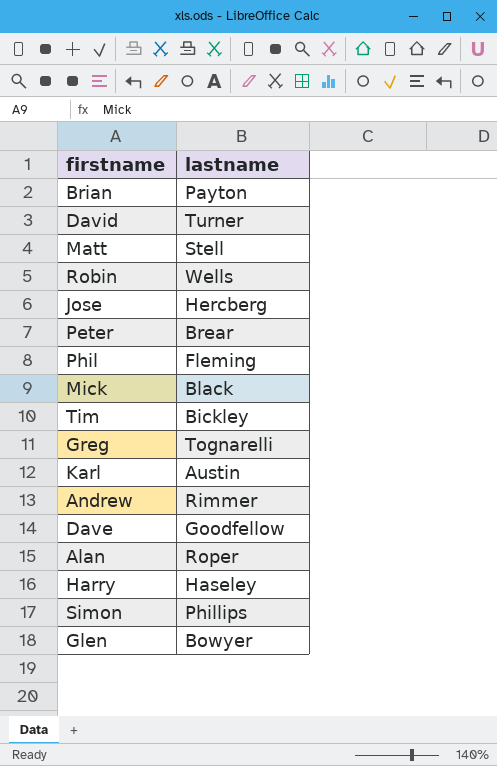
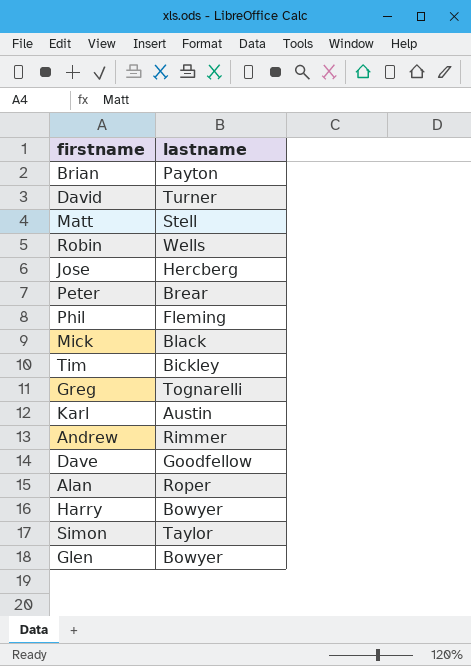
Harry | lastname: Haseley -> Bowyer
Simon | lastname: Phillips -> Taylor

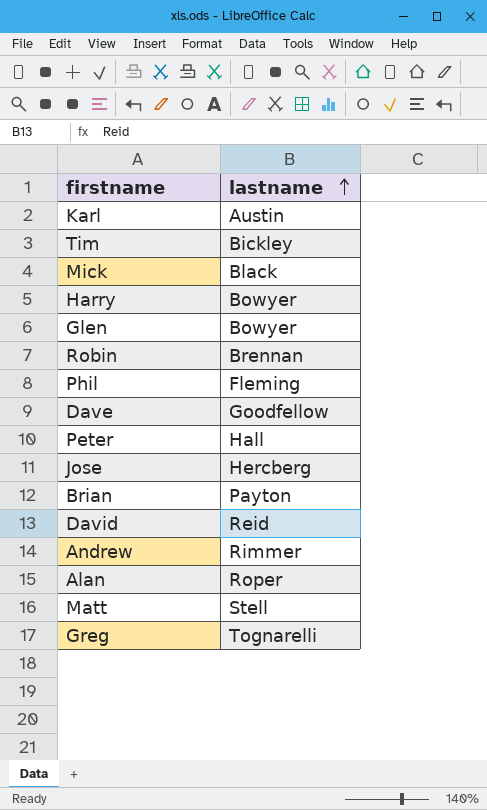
row order: none -> lastname ascending
row Simon: Taylor -> none
Robin | lastname: Wells -> Brennan
Peter | lastname: Brear -> Hall
David | lastname: Turner -> Reid

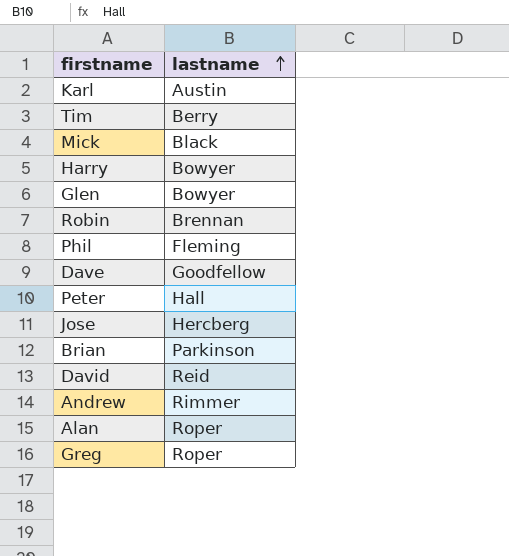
row Matt: Stell -> none
Tim | lastname: Bickley -> Berry
Brian | lastname: Payton -> Parkinson
Greg | lastname: Tognarelli -> Roper

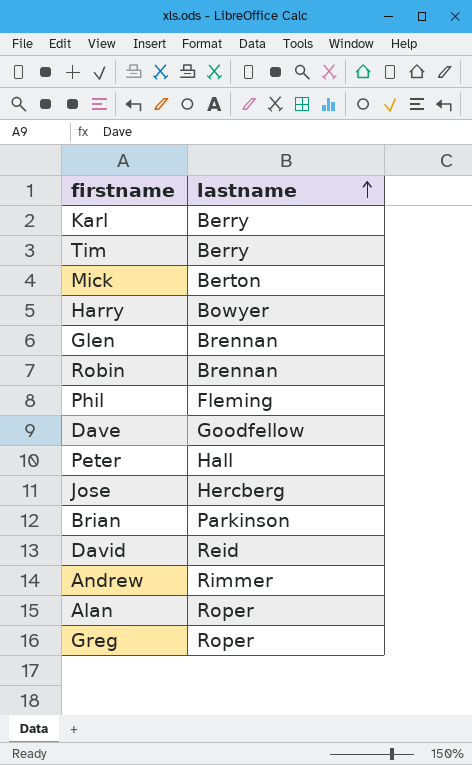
Karl | lastname: Austin -> Berry
Mick | lastname: Black -> Berton
Glen | lastname: Bowyer -> Brennan

